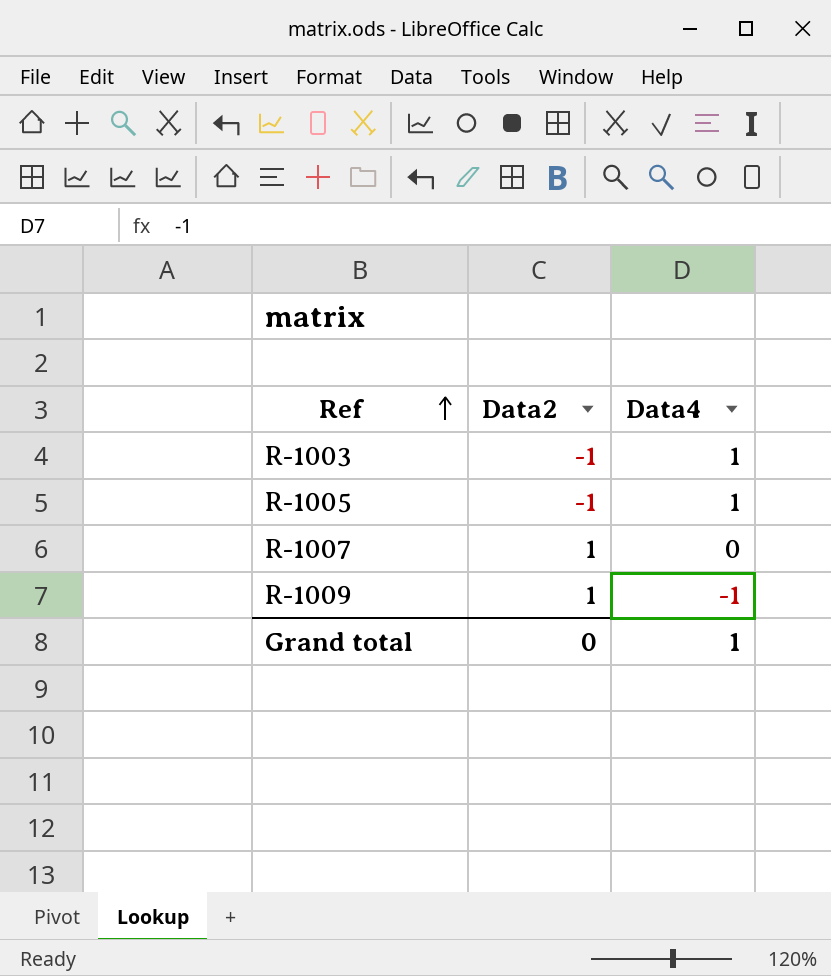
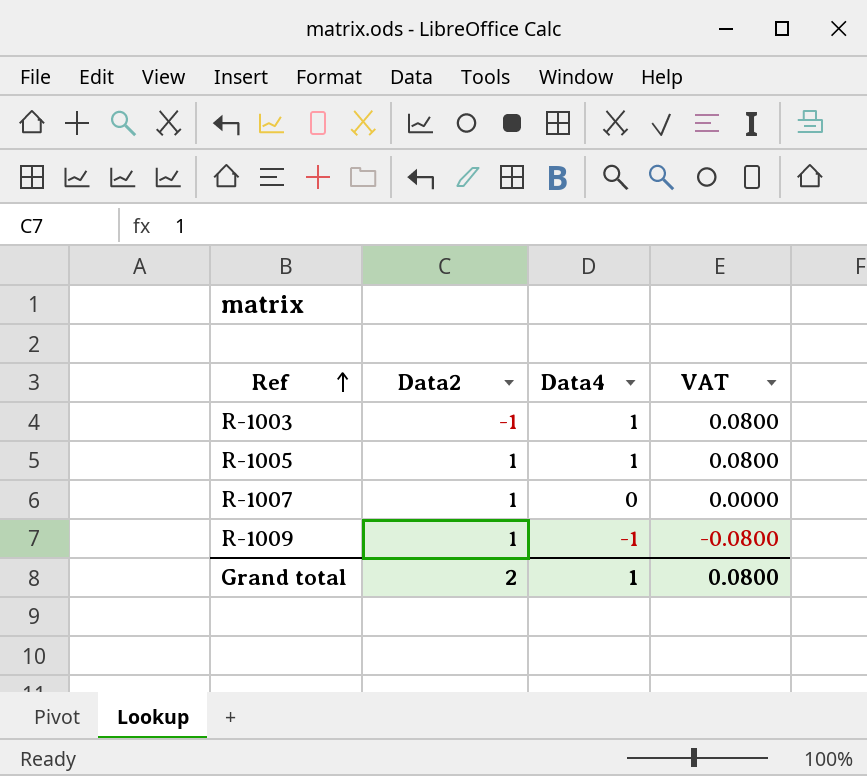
column VAT | formula: none -> [Data4] * 0.08
R-1005 | Data2: -1 -> 1
Grand total | Data2: 0 -> 2

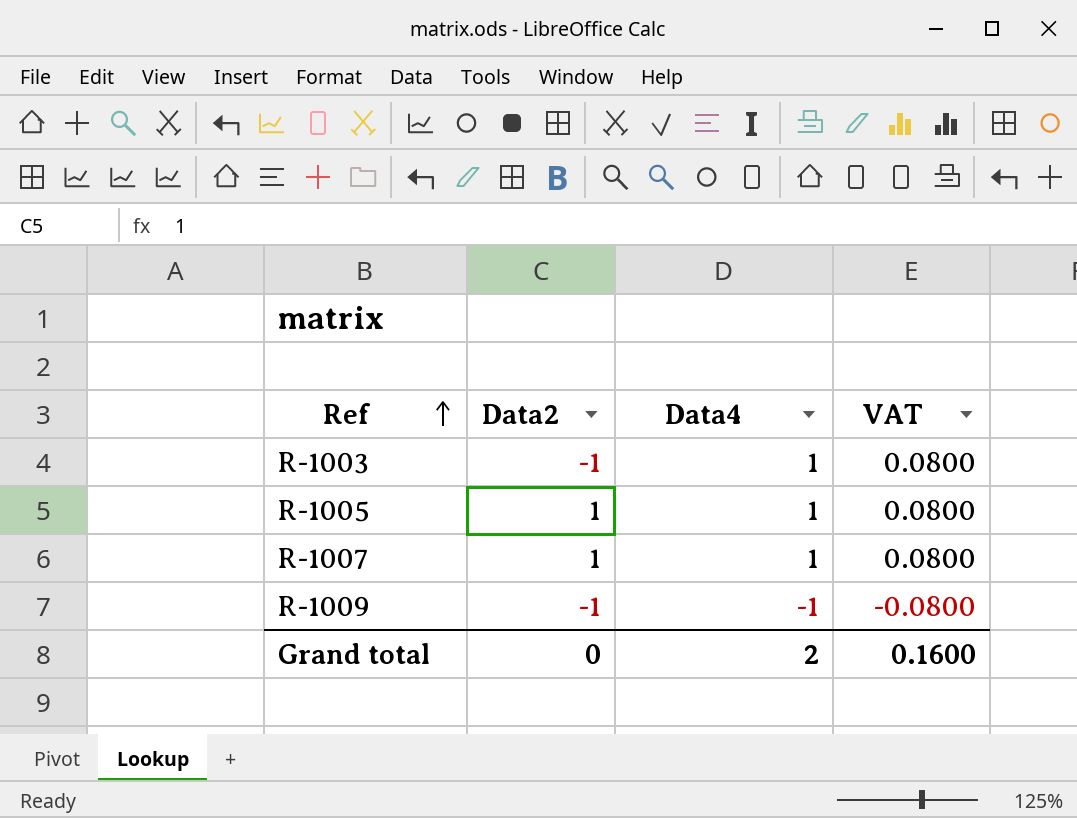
R-1007 | Data4: 0 -> 1
R-1007 | VAT: 0.0000 -> 0.0800
R-1009 | Data2: 1 -> -1
Grand total | Data2: 2 -> 0
Grand total | Data4: 1 -> 2
Grand total | VAT: 0.0800 -> 0.1600

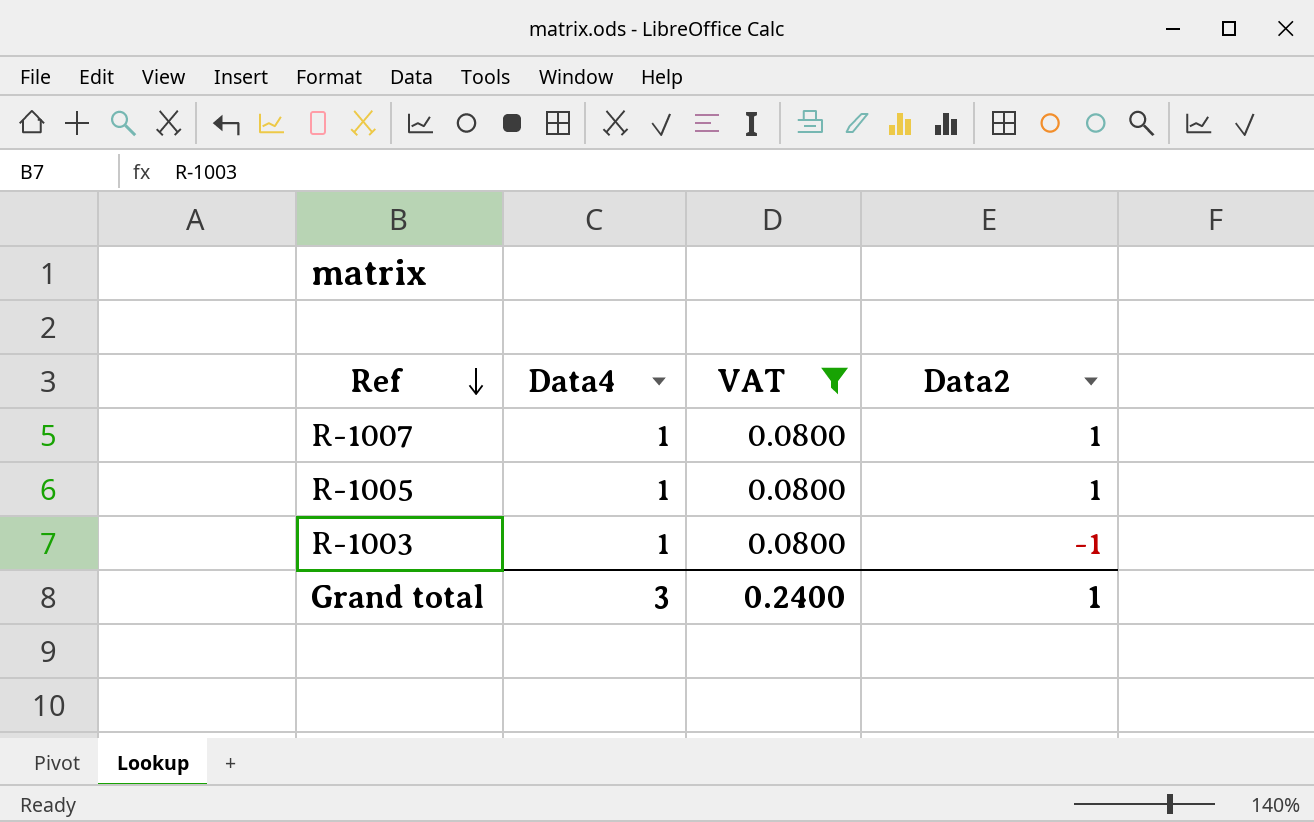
filter: none -> VAT = 0.0800
row order: Ref ascending -> Ref descending
column Data2 | position: 2 -> 4
Grand total | Data4: 2 -> 3
Grand total | VAT: 0.1600 -> 0.2400
Grand total | Data2: 0 -> 1

